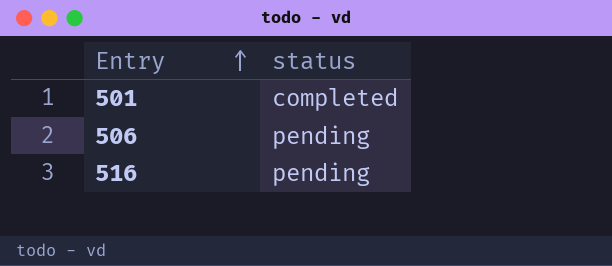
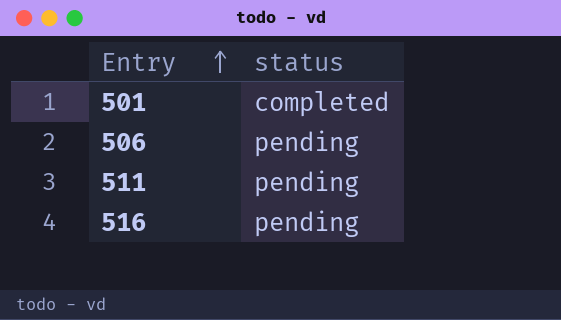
row 511: none -> pending

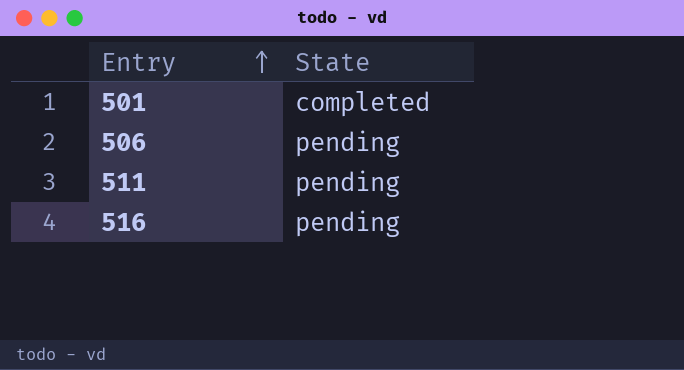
column name: status -> State

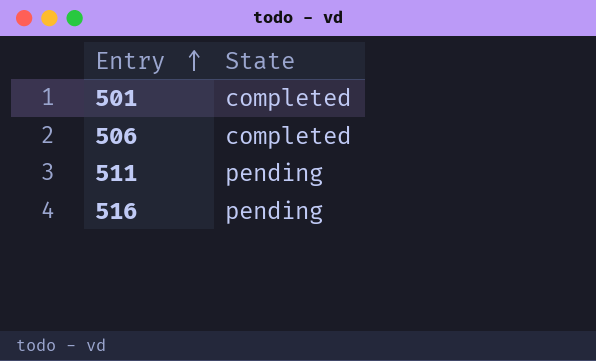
506 | State: pending -> completed

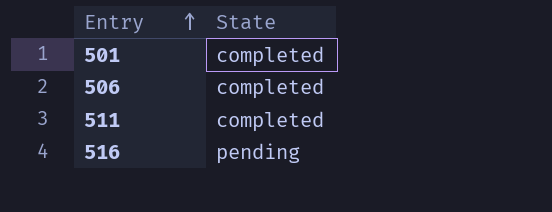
511 | State: pending -> completed

